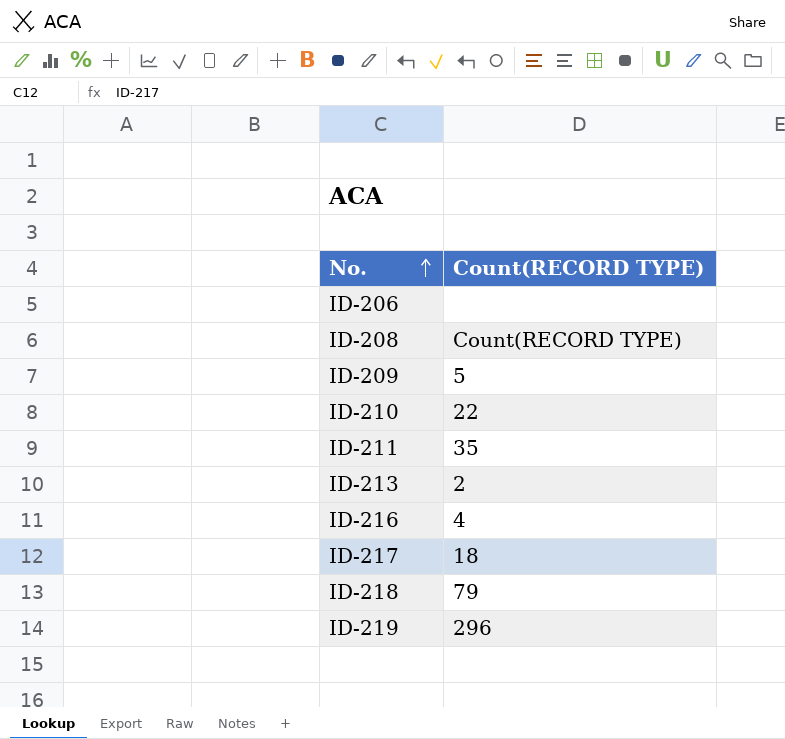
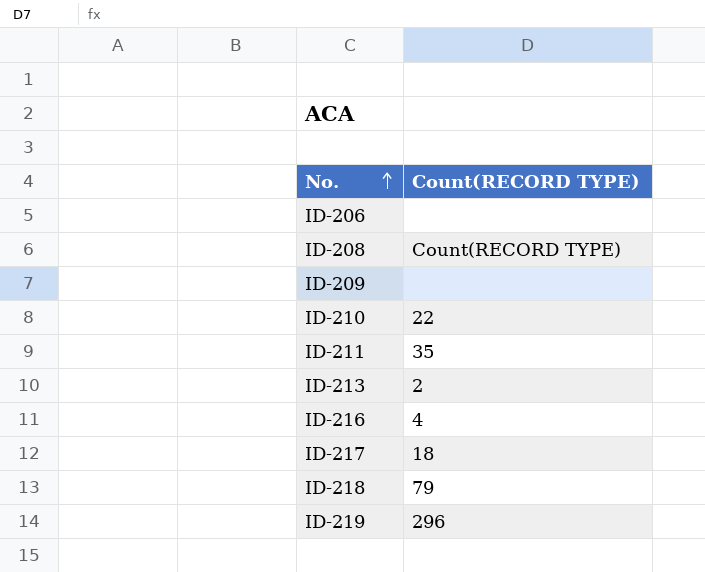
ID-209 | Count(RECORD TYPE): 5 -> none

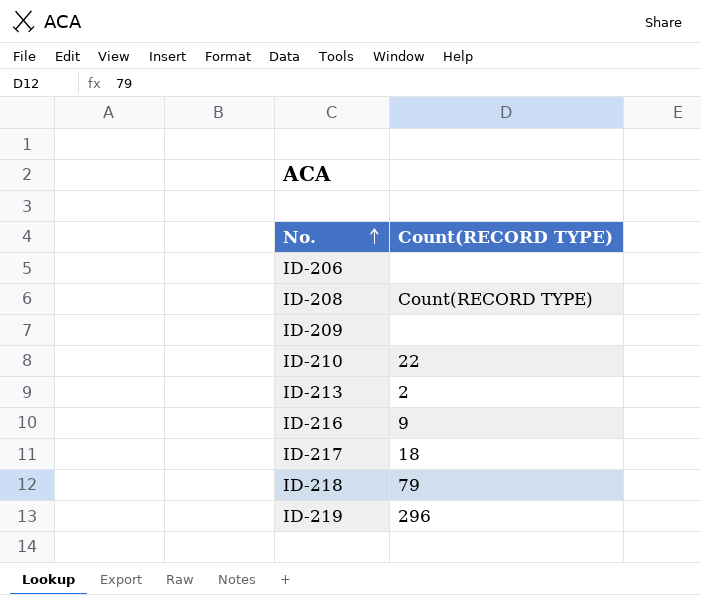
row ID-211: 35 -> none
ID-216 | Count(RECORD TYPE): 4 -> 9

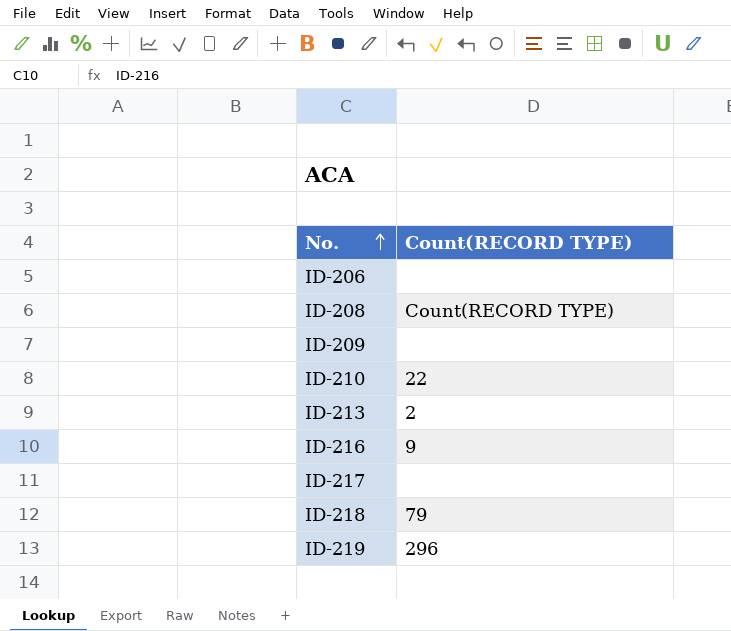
ID-217 | Count(RECORD TYPE): 18 -> none

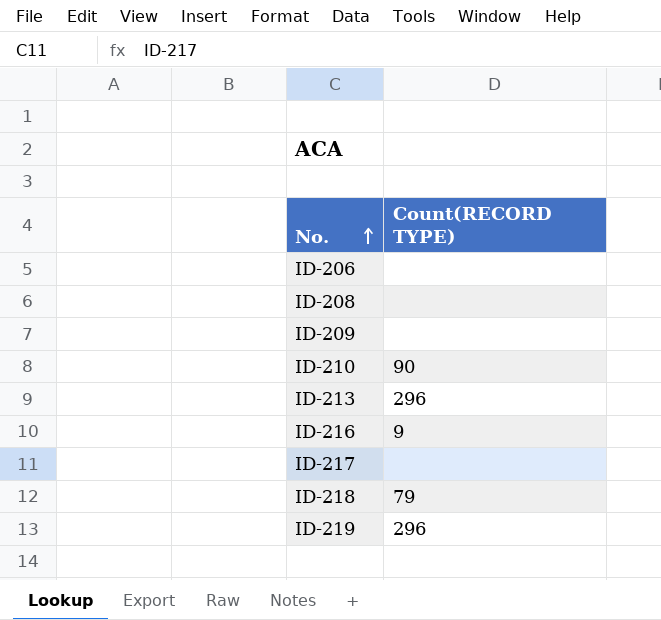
ID-208 | Count(RECORD TYPE): Count(RECORD TYPE) -> none
ID-210 | Count(RECORD TYPE): 22 -> 90
ID-213 | Count(RECORD TYPE): 2 -> 296

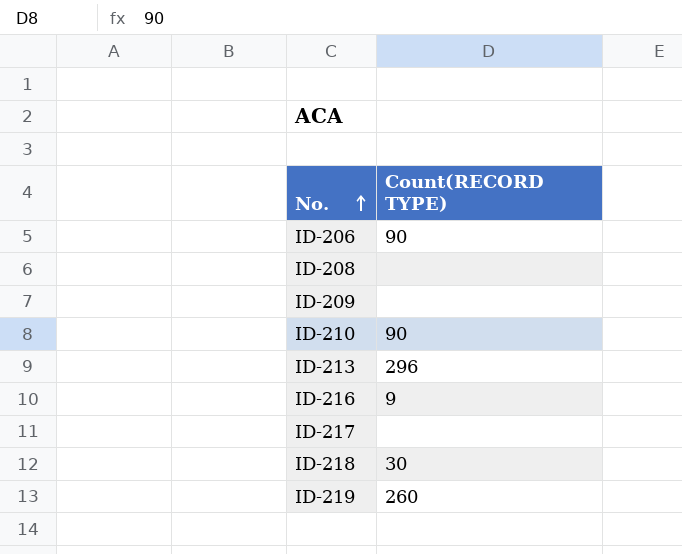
ID-206 | Count(RECORD TYPE): none -> 90
ID-218 | Count(RECORD TYPE): 79 -> 30
ID-219 | Count(RECORD TYPE): 296 -> 260

